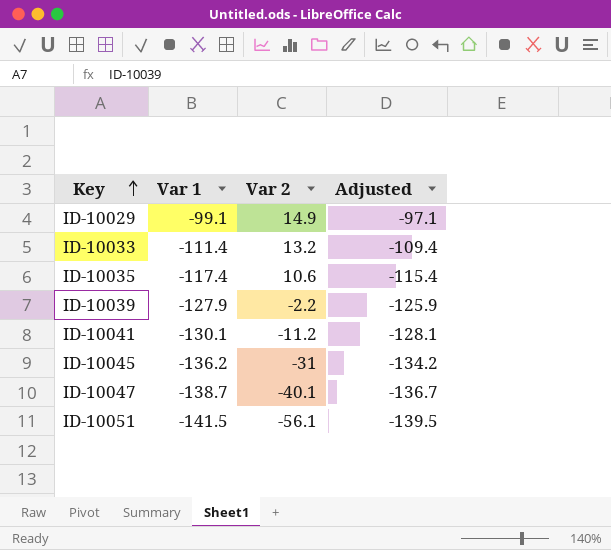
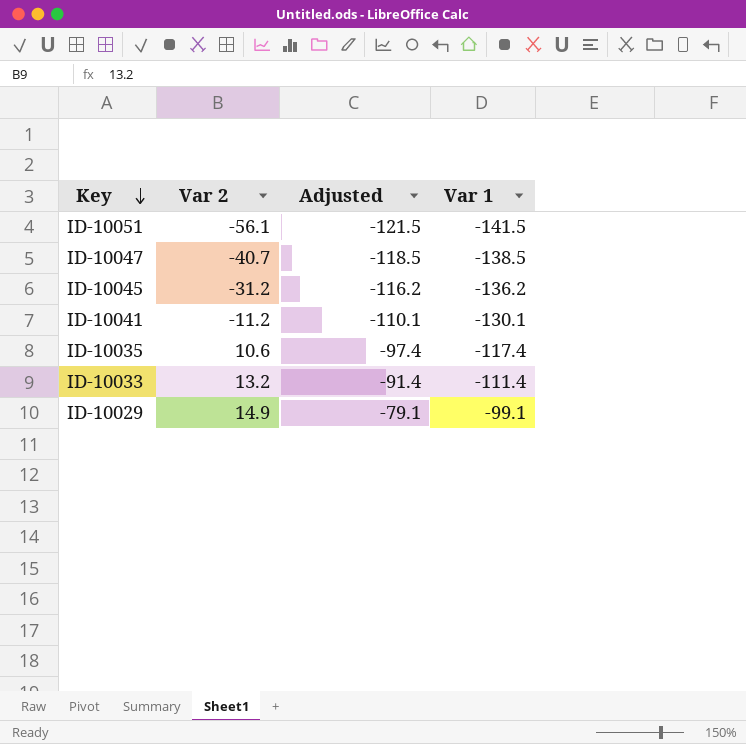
row order: Key ascending -> Key descending
column Adjusted | formula: [Var 1] + 2 -> [Var 1] + 20
column Var 1 | position: 2 -> 4
row ID-10039: -127.9 | -2.2 | -125.9 -> none
ID-10047 | Var 2: -40.1 -> -40.7
ID-10047 | Var 1: -138.7 -> -138.5
ID-10045 | Var 2: -31 -> -31.2

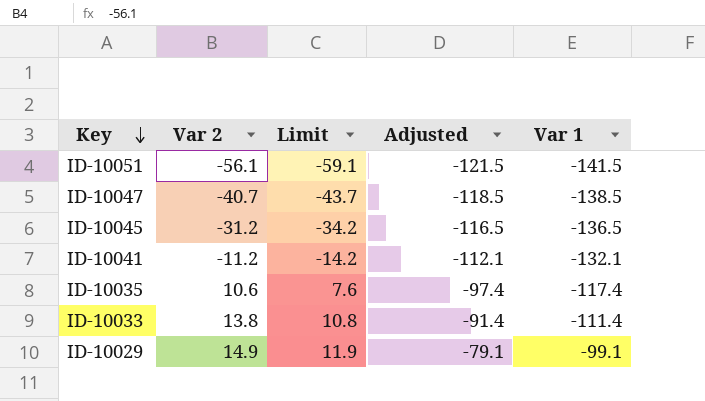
column Limit | formula: none -> [Var 2] - 3
ID-10045 | Adjusted: -116.2 -> -116.5
ID-10045 | Var 1: -136.2 -> -136.5
ID-10041 | Adjusted: -110.1 -> -112.1
ID-10041 | Var 1: -130.1 -> -132.1
ID-10033 | Var 2: 13.2 -> 13.8

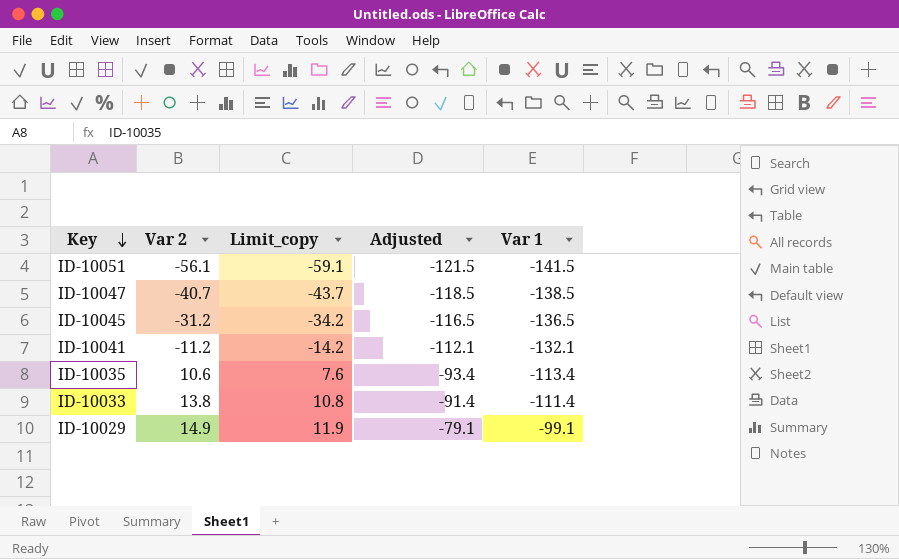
column name: Limit -> Limit_copy
ID-10035 | Adjusted: -97.4 -> -93.4
ID-10035 | Var 1: -117.4 -> -113.4

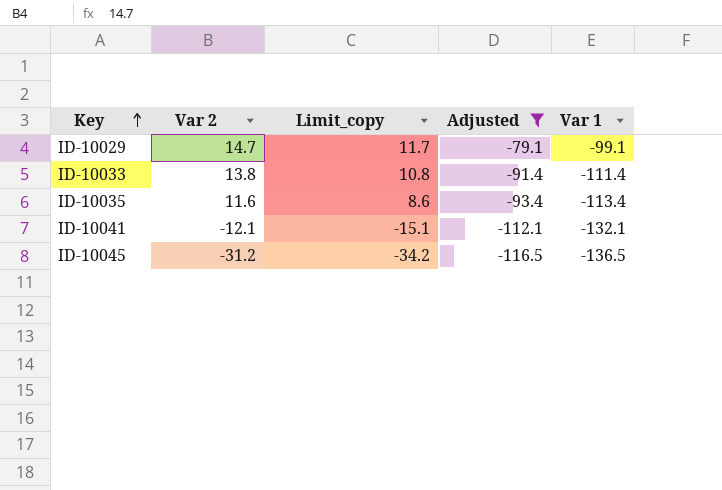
filter: none -> Adjusted >= -116.5
row order: Key descending -> Key ascending
ID-10029 | Var 2: 14.9 -> 14.7
ID-10029 | Limit_copy: 11.9 -> 11.7
ID-10035 | Var 2: 10.6 -> 11.6
ID-10035 | Limit_copy: 7.6 -> 8.6
ID-10041 | Var 2: -11.2 -> -12.1
ID-10041 | Limit_copy: -14.2 -> -15.1

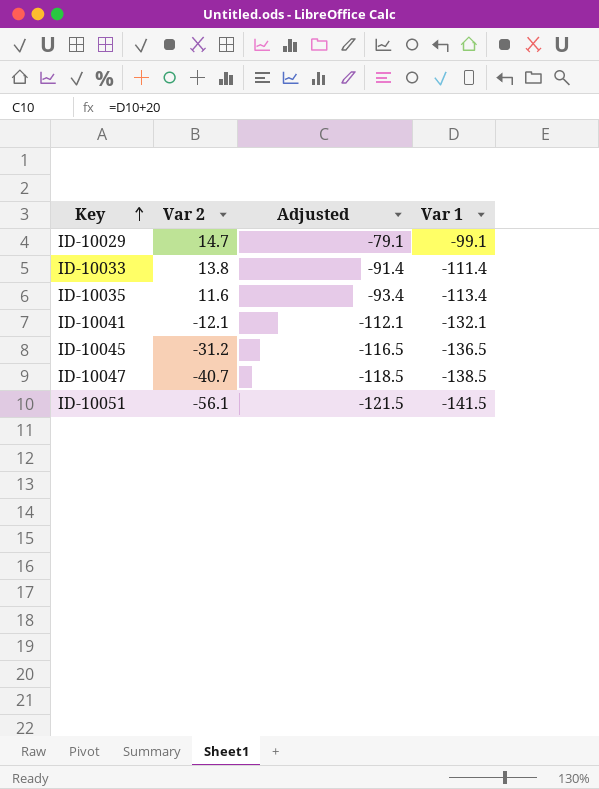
filter: Adjusted >= -116.5 -> none
column Limit_copy | formula: [Var 2] - 3 -> none

